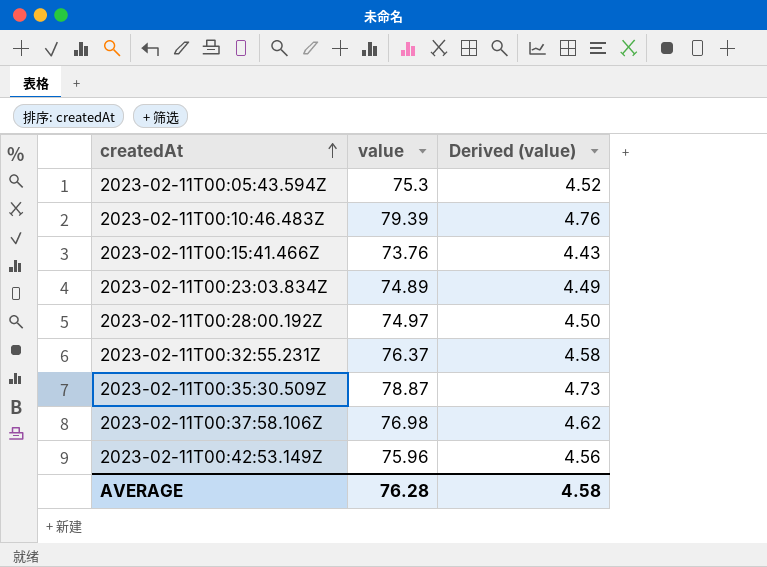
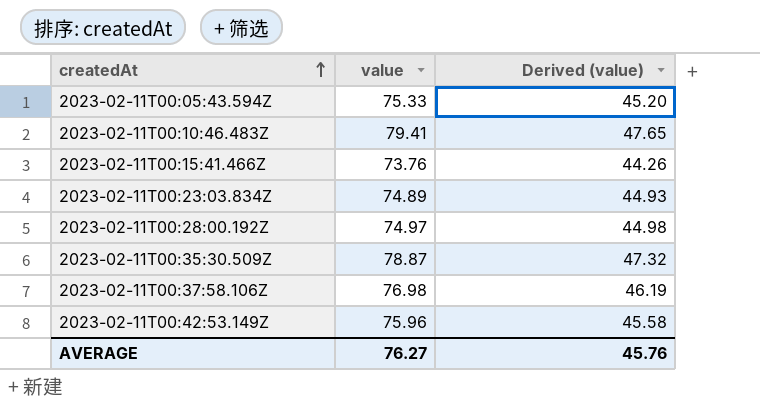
column Derived (value) | formula: [value] * 0.06 -> [value] * 0.6
row 2023-02-11T00:32:55.231Z: 76.37 | 4.58 -> none
2023-02-11T00:05:43.594Z | value: 75.3 -> 75.33
2023-02-11T00:10:46.483Z | value: 79.39 -> 79.41
AVERAGE | value: 76.28 -> 76.27
AVERAGE | Derived (value): 4.58 -> 45.76

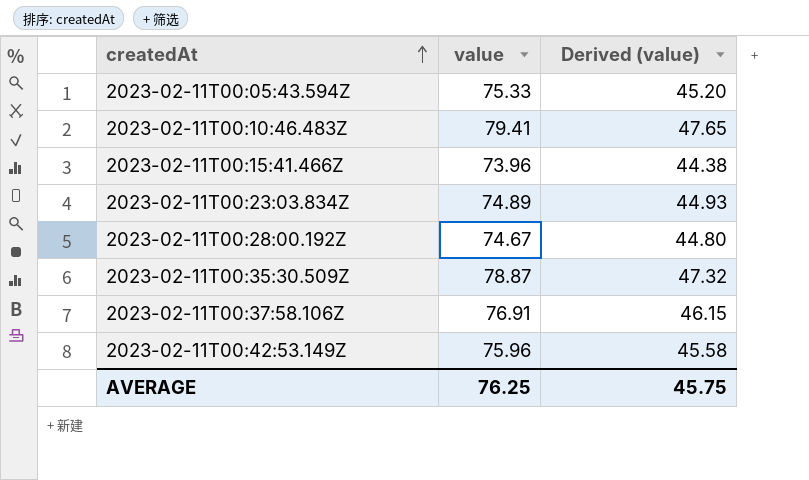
2023-02-11T00:15:41.466Z | value: 73.76 -> 73.96
2023-02-11T00:15:41.466Z | Derived (value): 44.26 -> 44.38
2023-02-11T00:28:00.192Z | value: 74.97 -> 74.67
2023-02-11T00:28:00.192Z | Derived (value): 44.98 -> 44.80
2023-02-11T00:37:58.106Z | value: 76.98 -> 76.91
2023-02-11T00:37:58.106Z | Derived (value): 46.19 -> 46.15
AVERAGE | value: 76.27 -> 76.25
AVERAGE | Derived (value): 45.76 -> 45.75

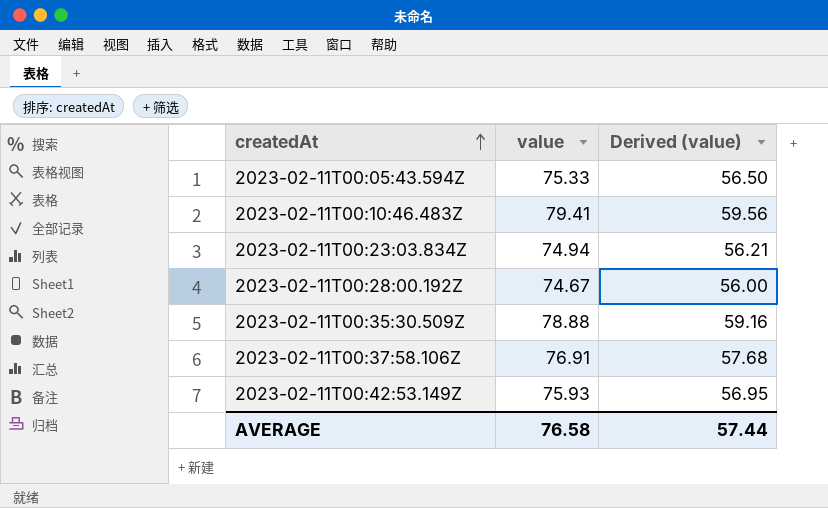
column Derived (value) | formula: [value] * 0.6 -> [value] * 0.75
row 2023-02-11T00:15:41.466Z: 73.96 | 44.38 -> none
2023-02-11T00:23:03.834Z | value: 74.89 -> 74.94
2023-02-11T00:35:30.509Z | value: 78.87 -> 78.88
2023-02-11T00:42:53.149Z | value: 75.96 -> 75.93
AVERAGE | value: 76.25 -> 76.58
AVERAGE | Derived (value): 45.75 -> 57.44

